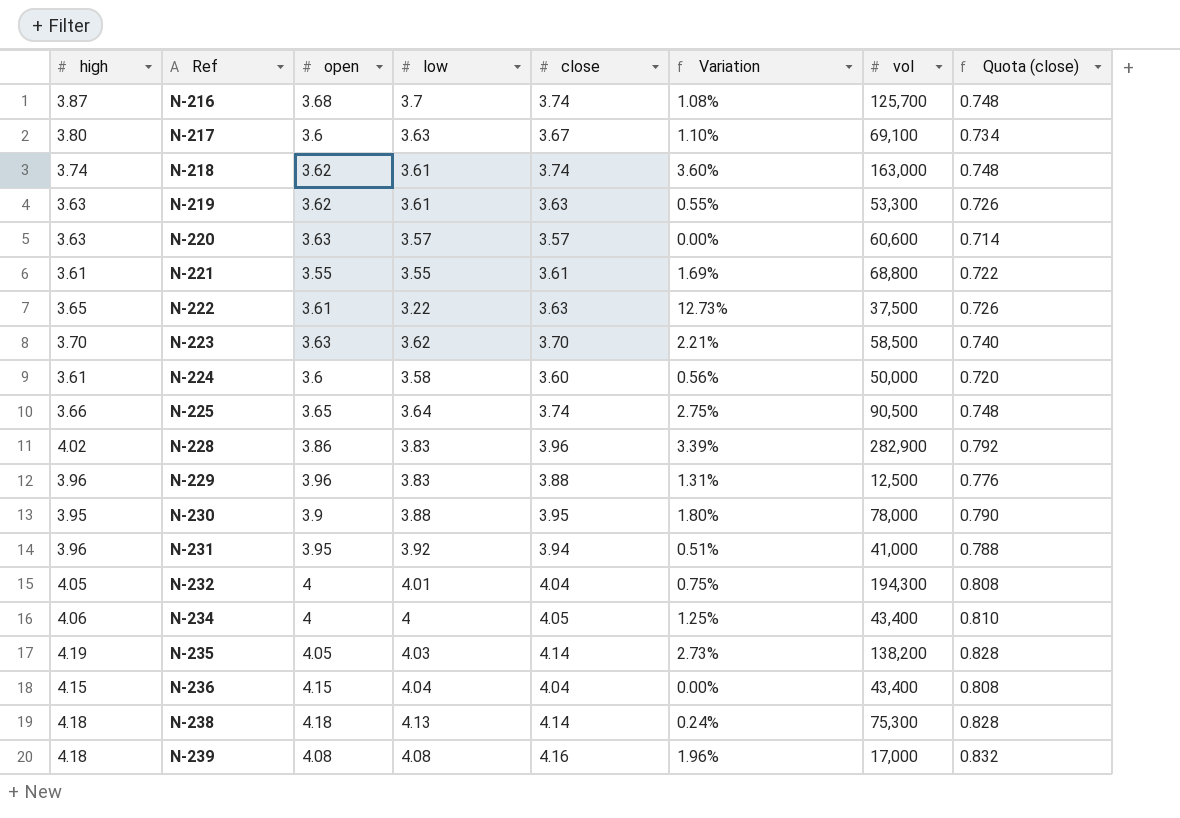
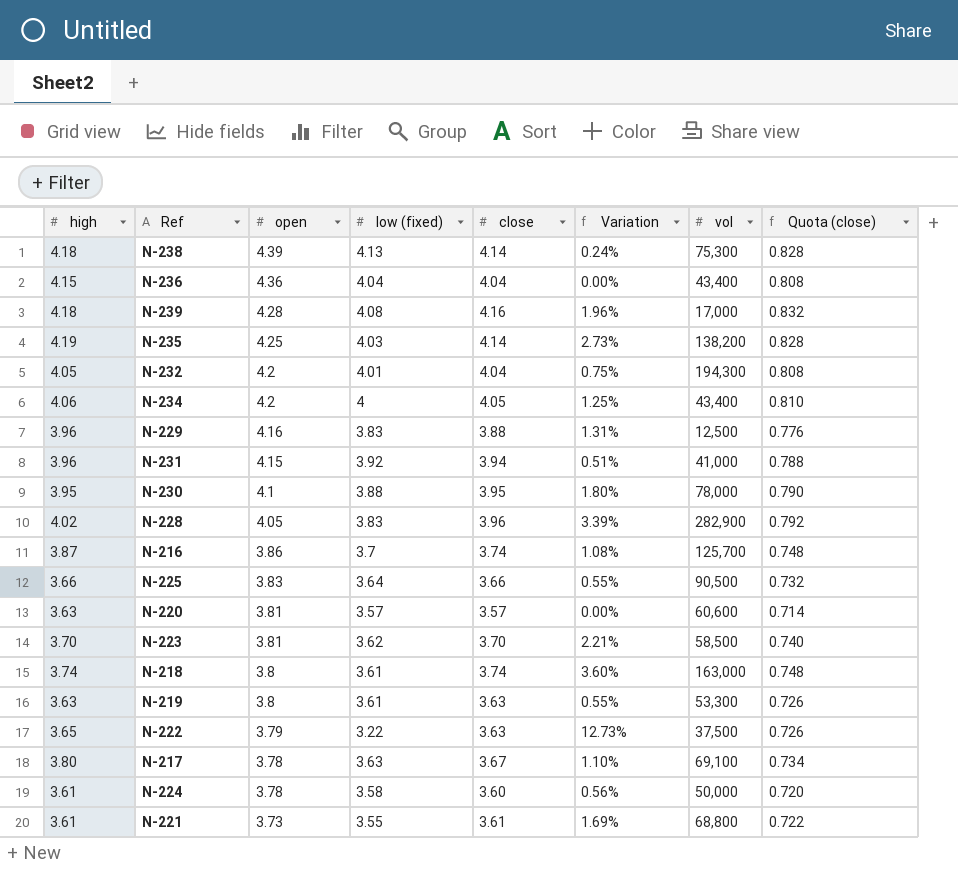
row order: Ref ascending -> open descending
column name: low -> low (fixed)
N-238 | open: 4.18 -> 4.39
N-236 | open: 4.15 -> 4.36
N-239 | open: 4.08 -> 4.28
N-235 | open: 4.05 -> 4.25
N-232 | open: 4 -> 4.2
N-234 | open: 4 -> 4.2
N-229 | open: 3.96 -> 4.16
N-231 | open: 3.95 -> 4.15
N-230 | open: 3.9 -> 4.1
N-228 | open: 3.86 -> 4.05
N-216 | open: 3.68 -> 3.86
N-225 | open: 3.65 -> 3.83
N-225 | close: 3.74 -> 3.66
N-225 | Variation: 2.75% -> 0.55%
N-225 | Quota (close): 0.748 -> 0.732
N-220 | open: 3.63 -> 3.81
N-223 | open: 3.63 -> 3.81
N-218 | open: 3.62 -> 3.8
N-219 | open: 3.62 -> 3.8
N-222 | open: 3.61 -> 3.79
N-217 | open: 3.6 -> 3.78
N-224 | open: 3.6 -> 3.78
N-221 | open: 3.55 -> 3.73

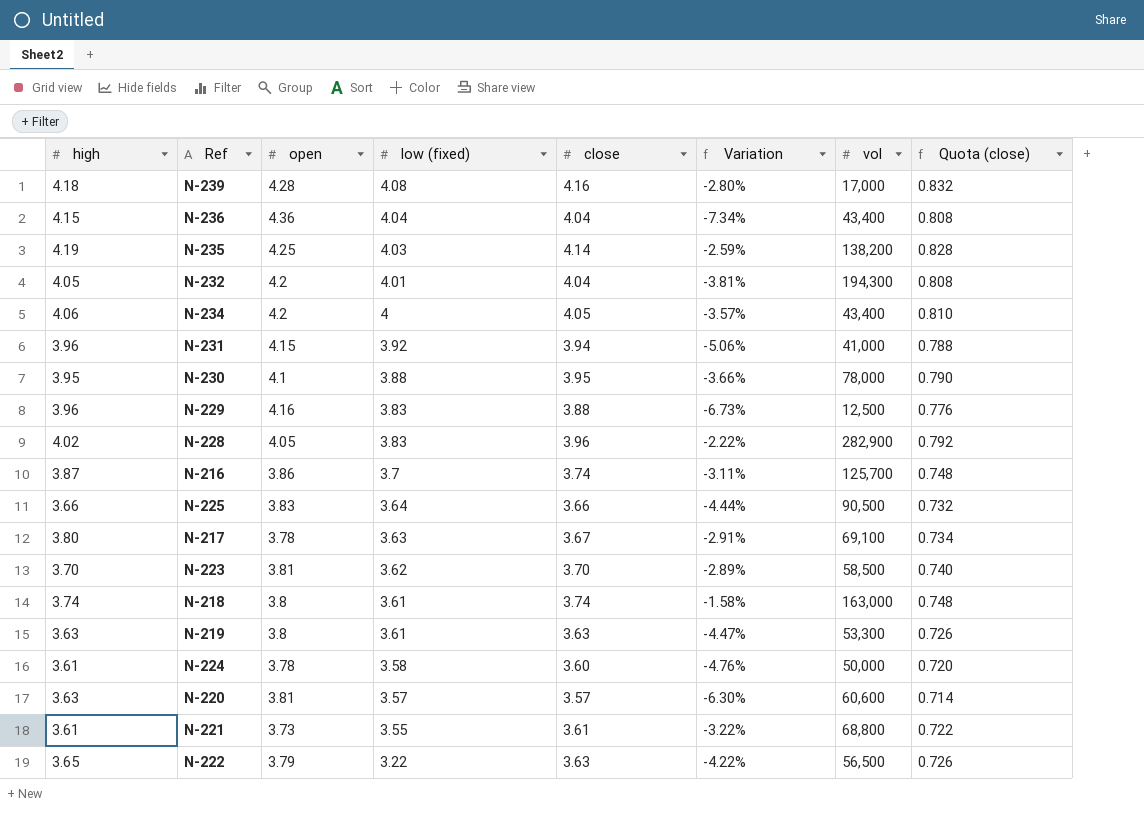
row order: open descending -> low (fixed) descending
column Variation | formula: ([close] - [low (fixed)]) / [low (fixed)] -> ([close] - [open]) / [open]
row N-238: 4.18 | 4.39 | 4.13 | 4.14 | 0.24% | 75,300 | 0.828 -> none
N-222 | vol: 37,500 -> 56,500

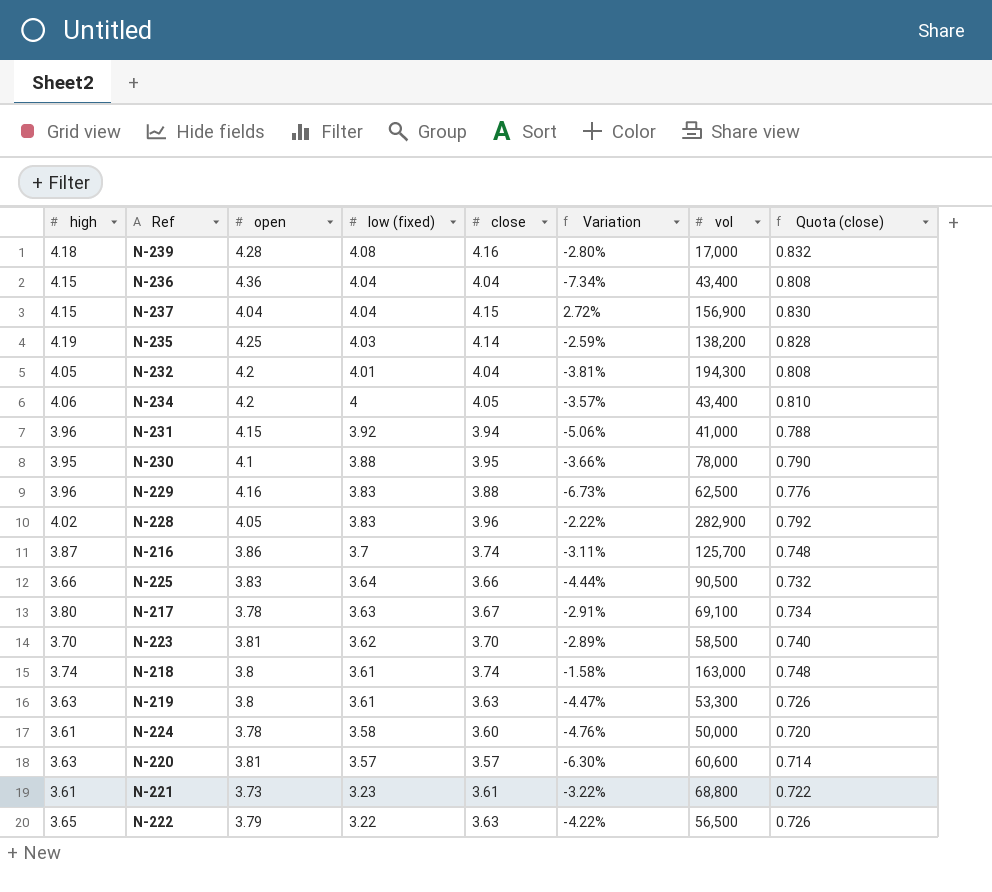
row N-237: none -> 4.15 | 4.04 | 4.04 | 4.15 | 2.72% | 156,900 | 0.830
N-229 | vol: 12,500 -> 62,500
N-221 | low (fixed): 3.55 -> 3.23

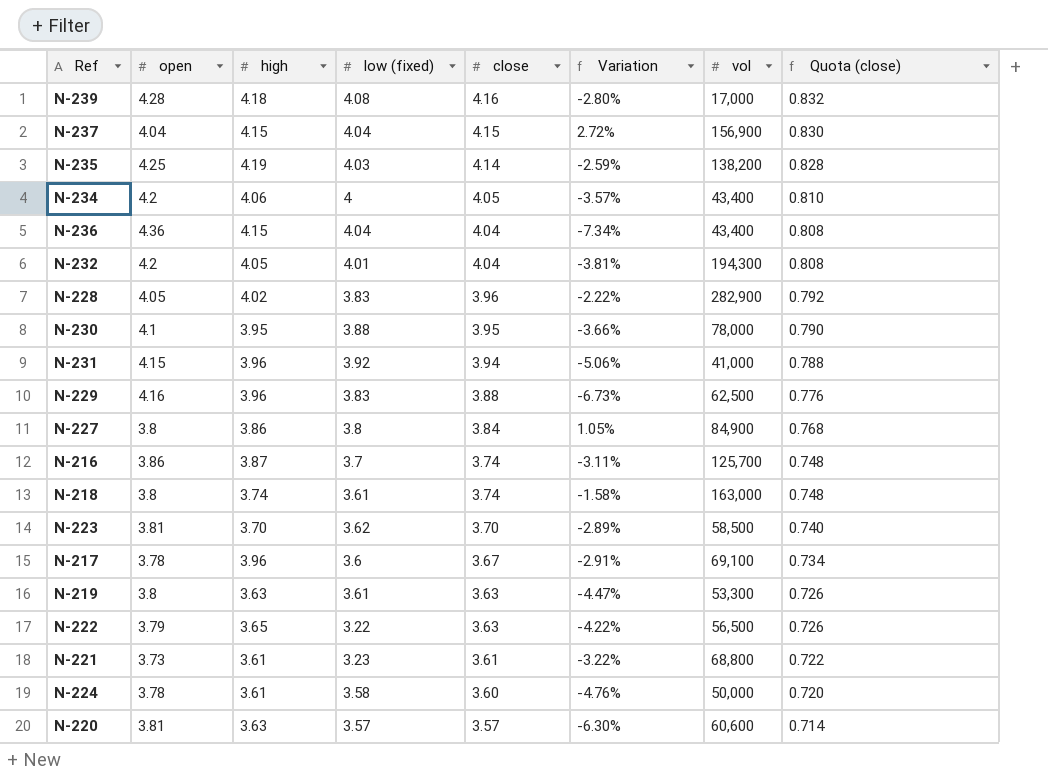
row order: low (fixed) descending -> close descending
column high | position: 1 -> 3
row N-225: 3.66 | 3.83 | 3.64 | 3.66 | -4.44% | 90,500 | 0.732 -> none
row N-227: none -> 3.8 | 3.86 | 3.8 | 3.84 | 1.05% | 84,900 | 0.768
N-217 | high: 3.80 -> 3.96
N-217 | low (fixed): 3.63 -> 3.6

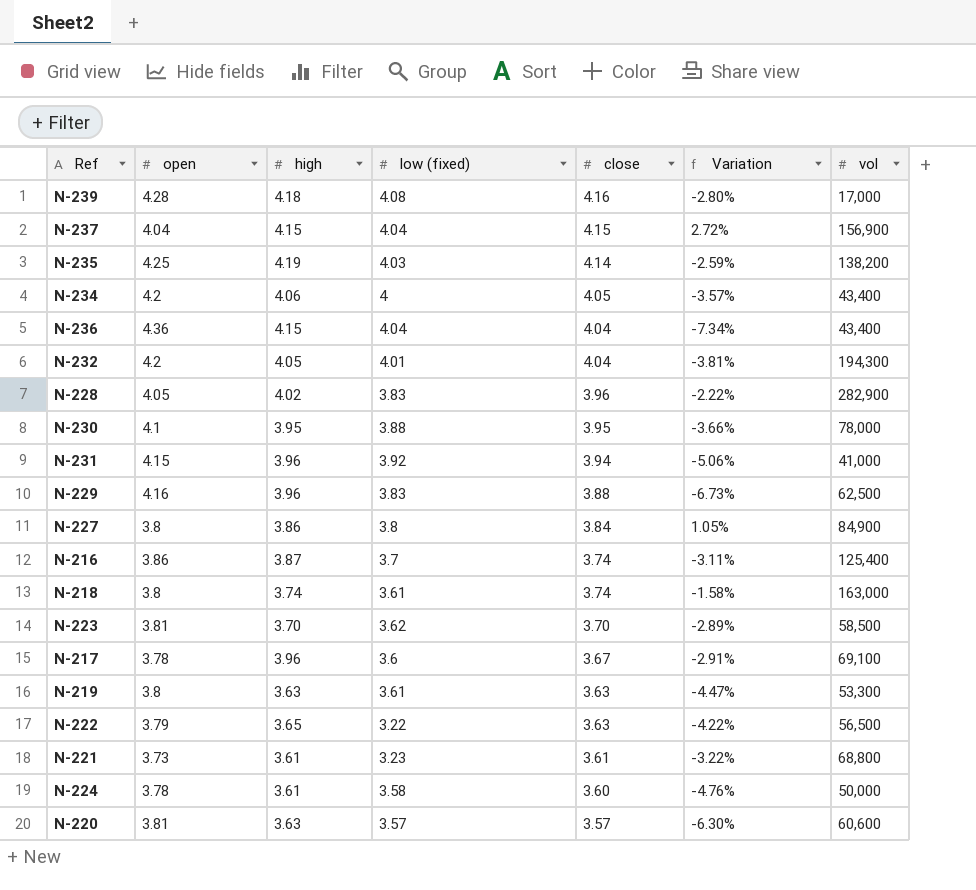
column Quota (close) | formula: [close] * 0.2 -> none
N-216 | vol: 125,700 -> 125,400

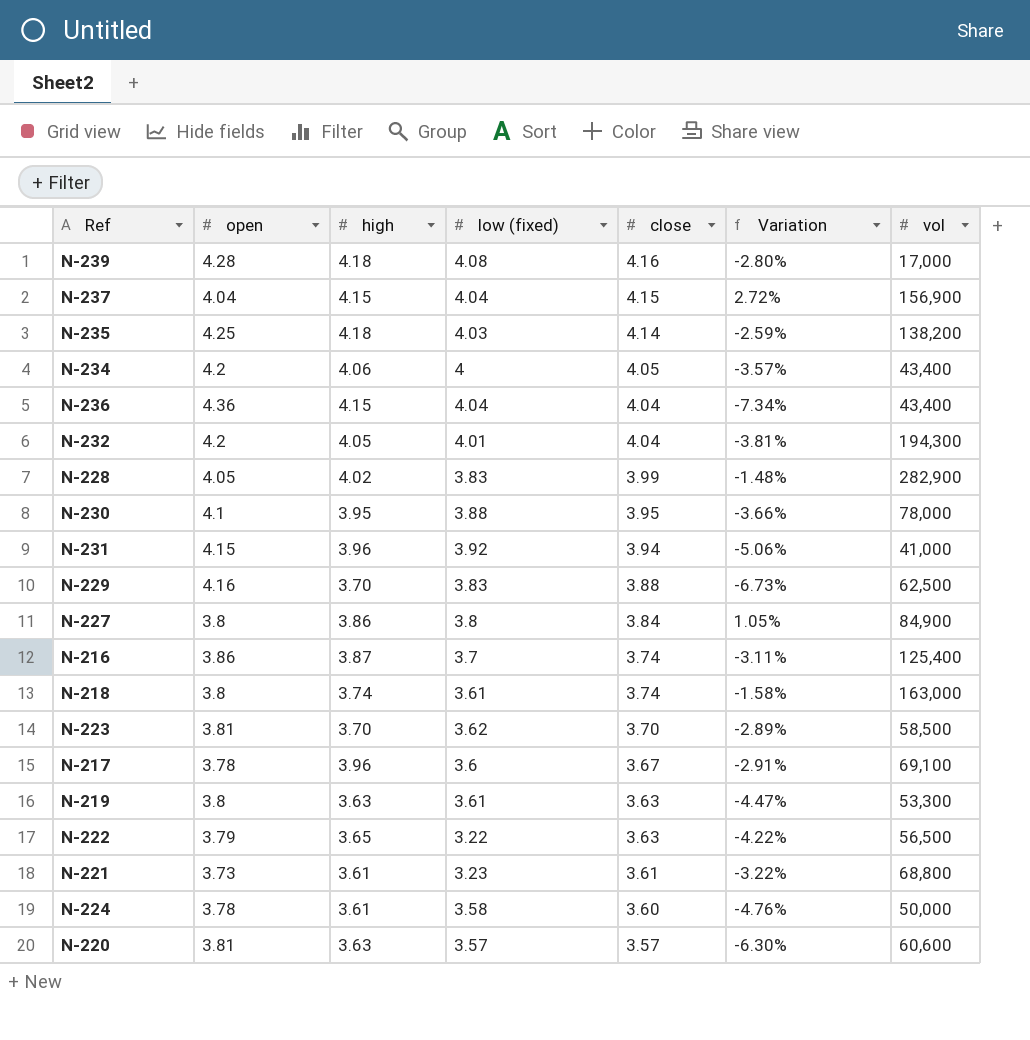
N-235 | high: 4.19 -> 4.18
N-228 | close: 3.96 -> 3.99
N-228 | Variation: -2.22% -> -1.48%
N-229 | high: 3.96 -> 3.70

